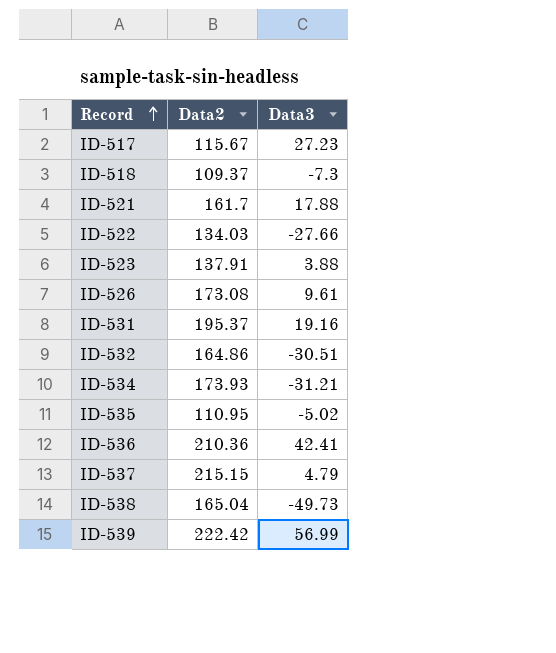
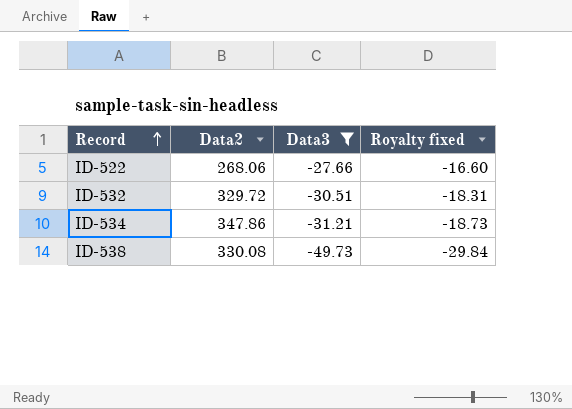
filter: none -> Data3 <= -27.66
column Royalty fixed | formula: none -> [Data3] * 0.6
ID-522 | Data2: 134.03 -> 268.06
ID-532 | Data2: 164.86 -> 329.72
ID-534 | Data2: 173.93 -> 347.86
ID-538 | Data2: 165.04 -> 330.08

